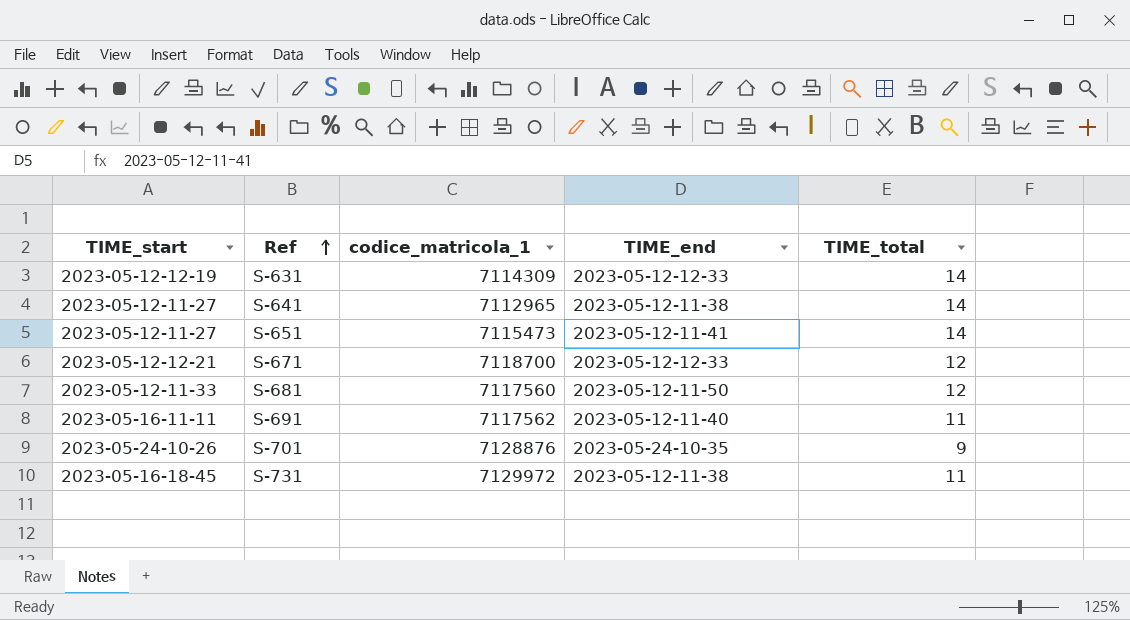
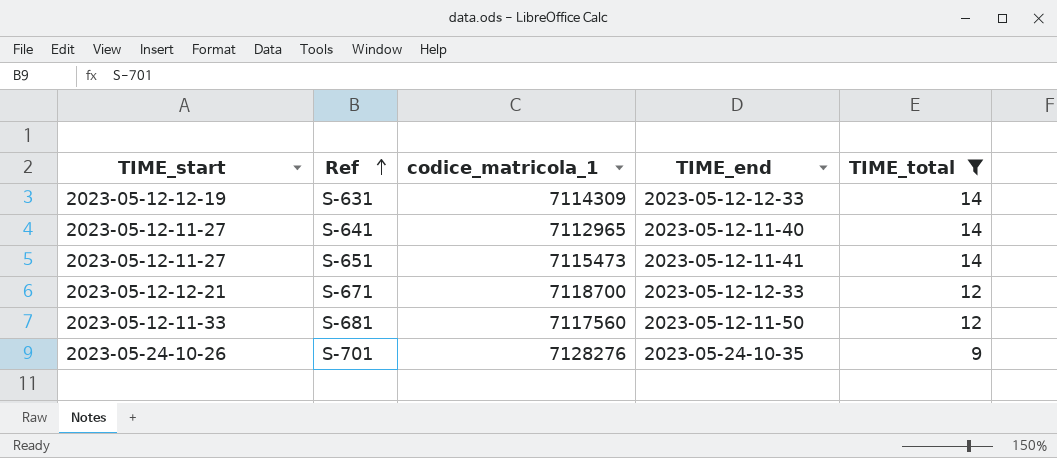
filter: none -> TIME_total != 11
S-641 | TIME_end: 2023-05-12-11-38 -> 2023-05-12-11-40
S-701 | codice_matricola_1: 7128876 -> 7128276

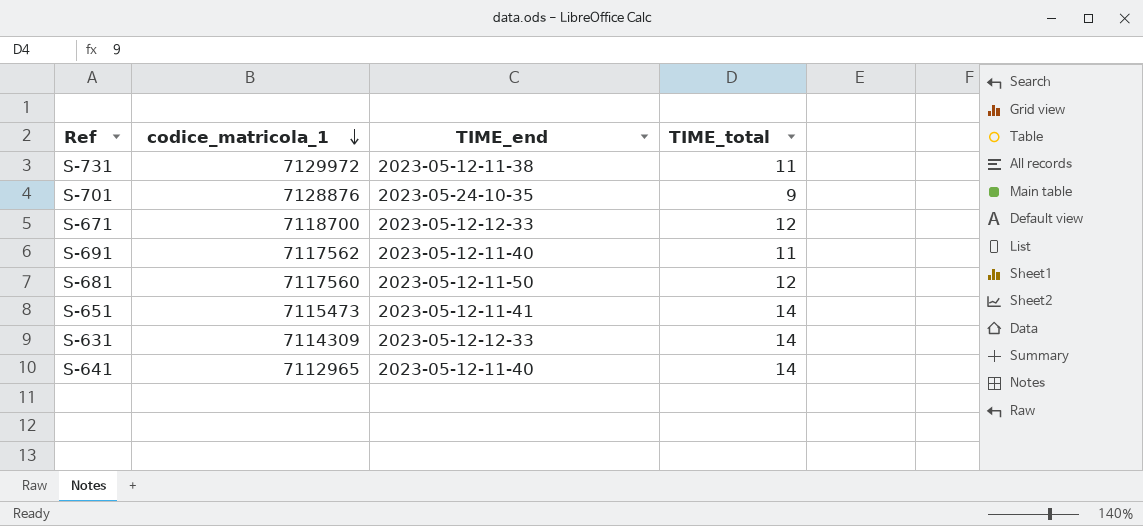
filter: TIME_total != 11 -> none
row order: Ref ascending -> codice_matricola_1 descending
column TIME_start | position: 1 -> none
S-701 | codice_matricola_1: 7128276 -> 7128876

